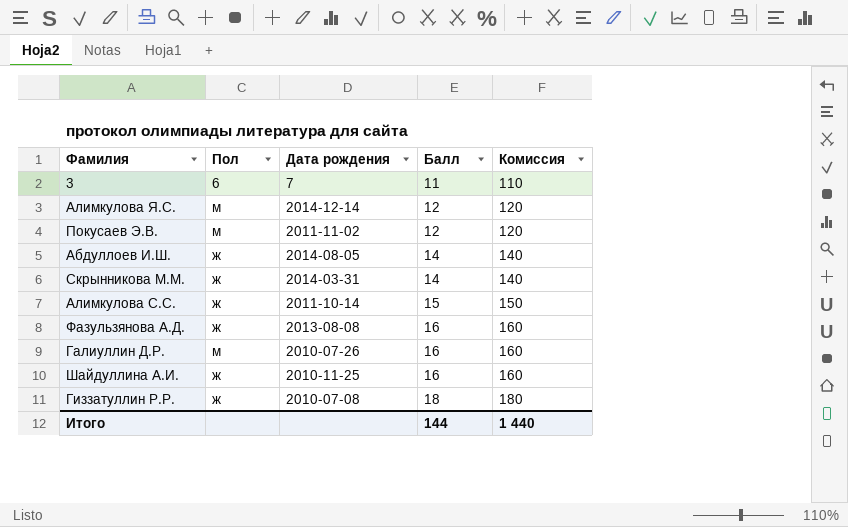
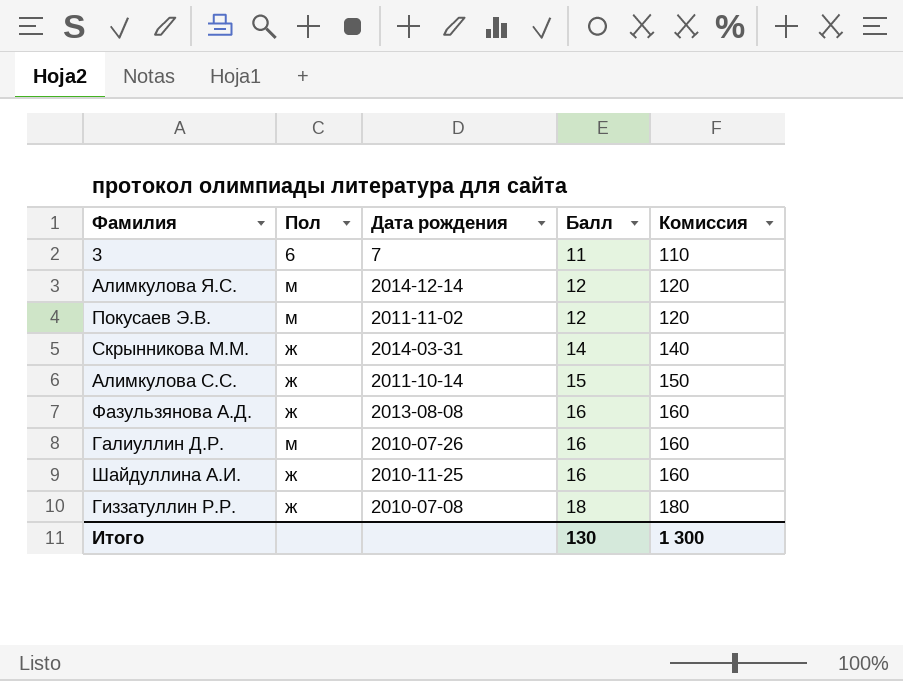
row Абдуллоев И.Ш.: ж | 2014-08-05 | 14 | 140 -> none
Итого | Балл: 144 -> 130
Итого | Комиссия: 1 440 -> 1 300

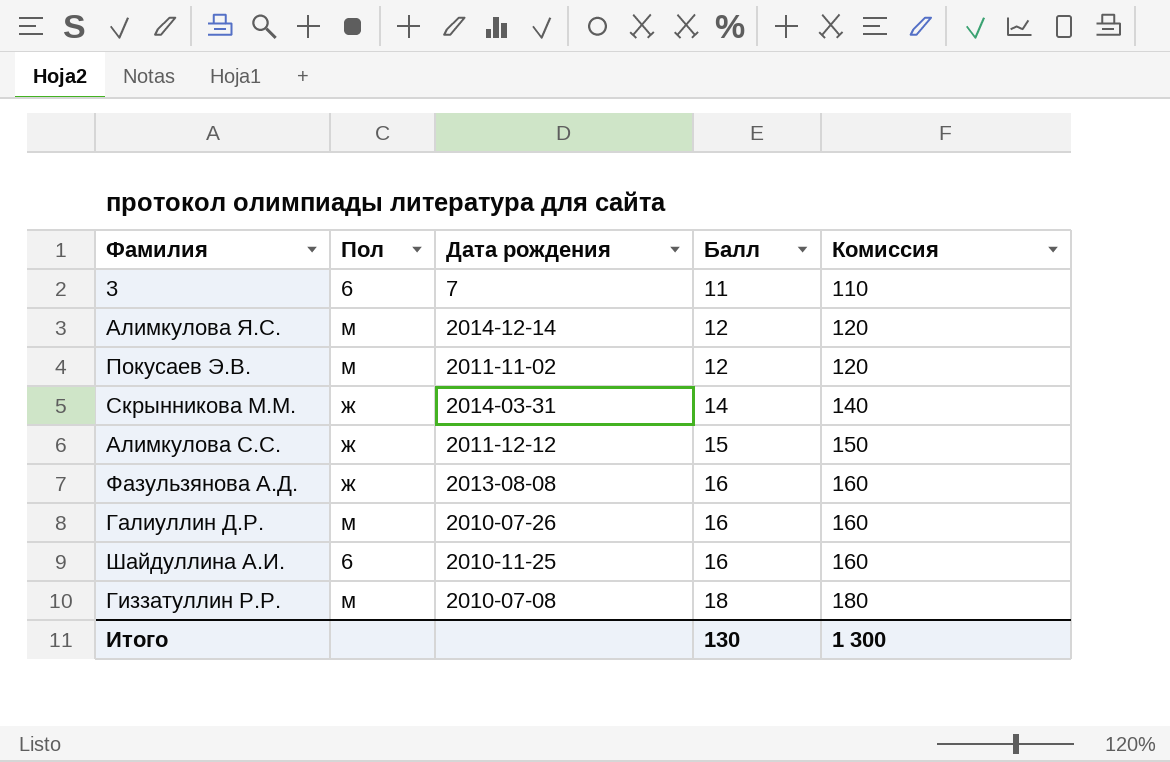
Алимкулова С.С. | Дата рождения: 2011-10-14 -> 2011-12-12
Шайдуллина А.И. | Пол: ж -> 6
Гиззатуллин Р.Р. | Пол: ж -> м

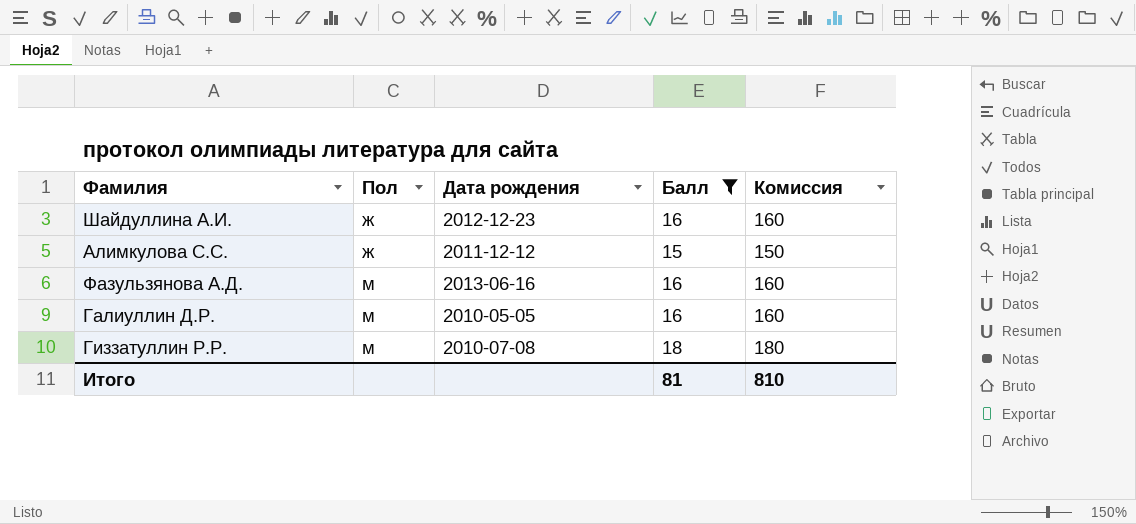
filter: none -> Балл >= 15
row order: Балл ascending -> Пол ascending
Шайдуллина А.И. | Пол: 6 -> ж
Шайдуллина А.И. | Дата рождения: 2010-11-25 -> 2012-12-23
Фазульзянова А.Д. | Пол: ж -> м
Фазульзянова А.Д. | Дата рождения: 2013-08-08 -> 2013-06-16
Галиуллин Д.Р. | Дата рождения: 2010-07-26 -> 2010-05-05
Итого | Балл: 130 -> 81
Итого | Комиссия: 1 300 -> 810

